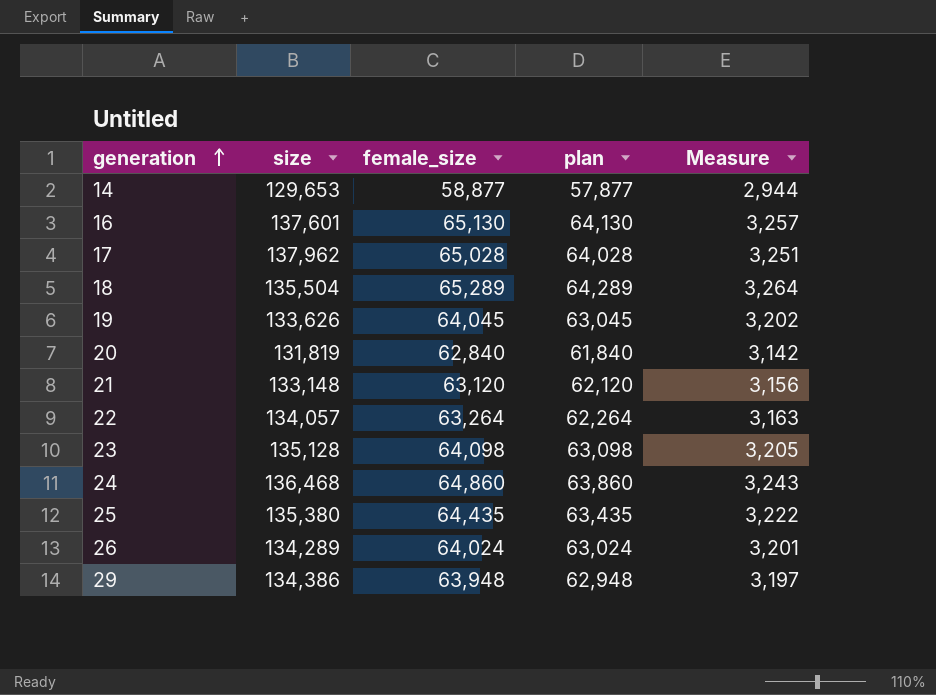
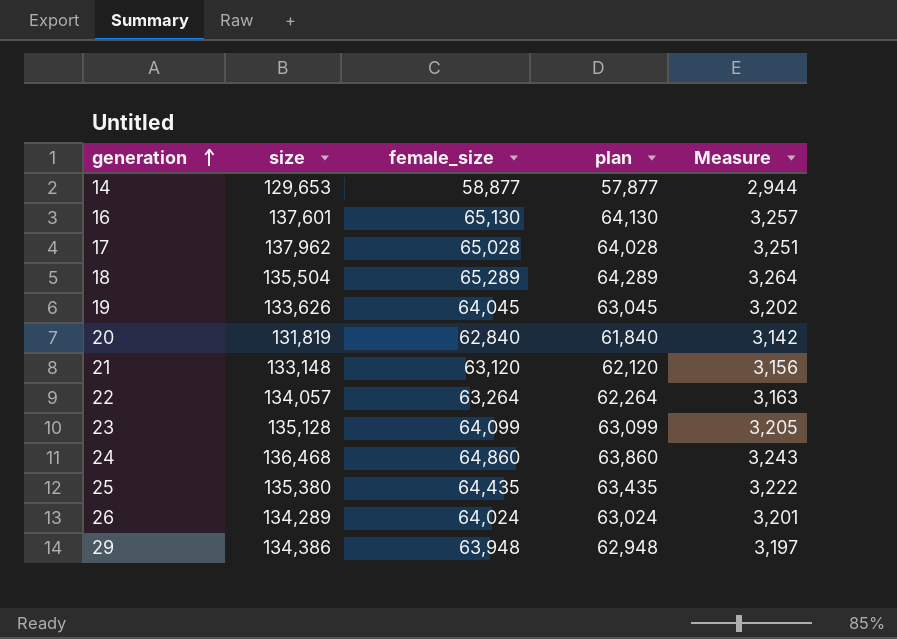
23 | female_size: 64,098 -> 64,099
23 | plan: 63,098 -> 63,099

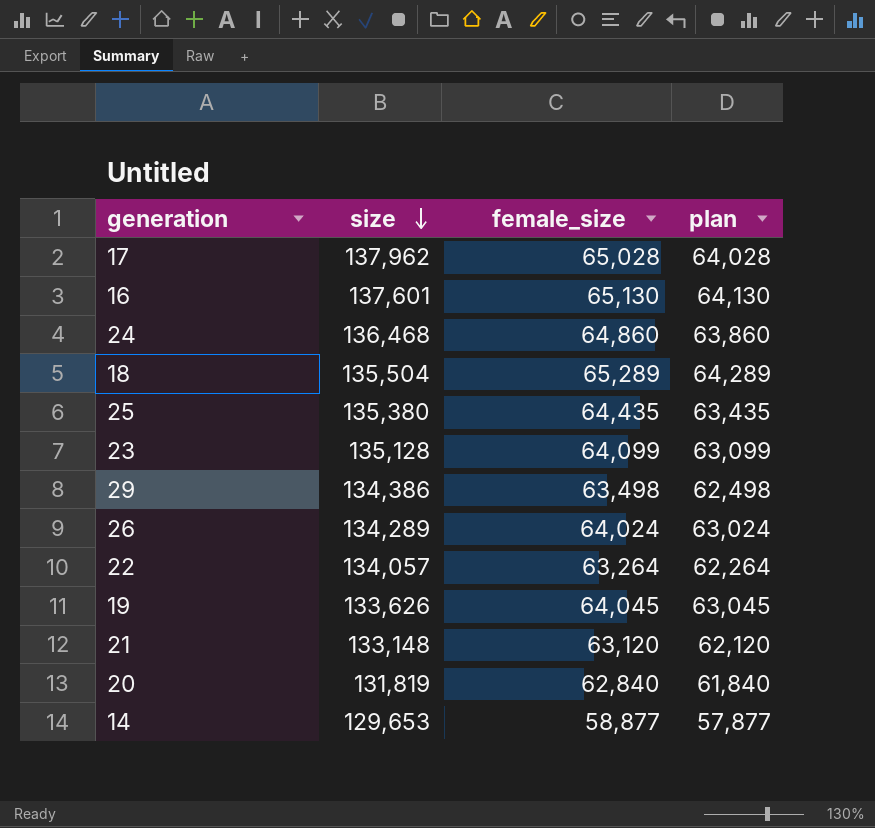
row order: generation ascending -> size descending
column Measure | formula: [female_size] * 0.05 -> none
29 | female_size: 63,948 -> 63,498
29 | plan: 62,948 -> 62,498

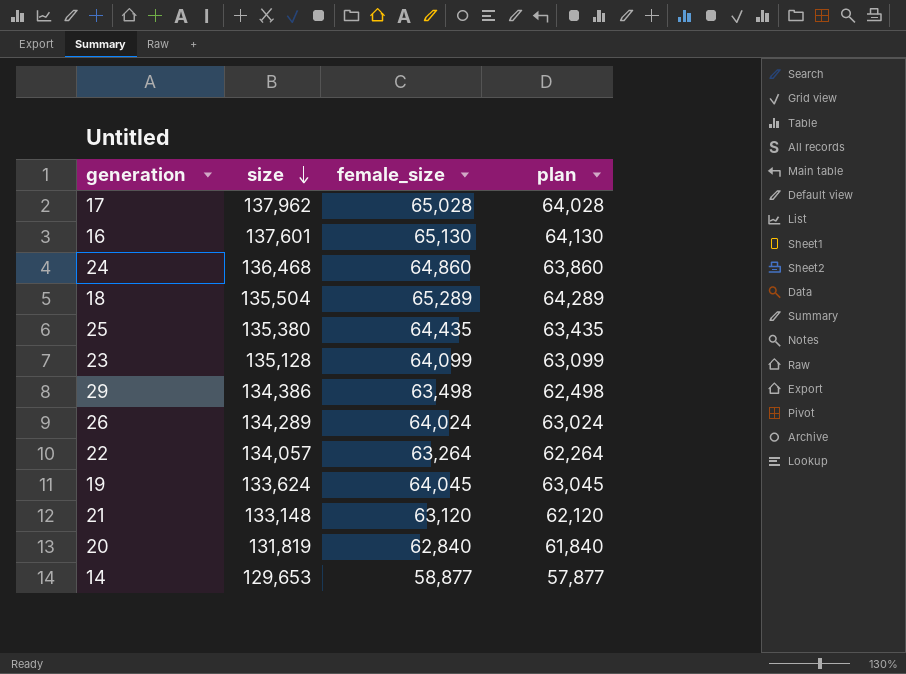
19 | size: 133,626 -> 133,624

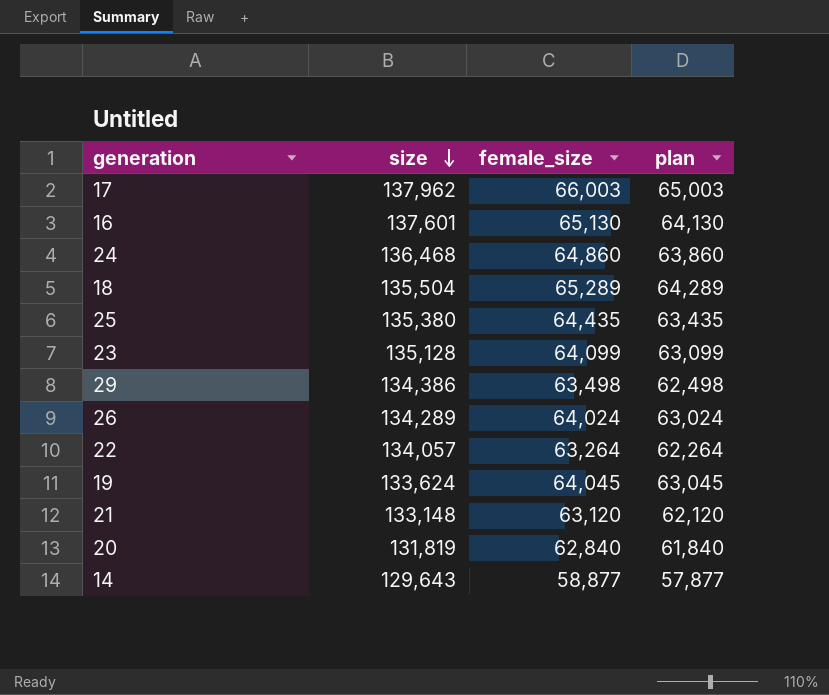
17 | female_size: 65,028 -> 66,003
17 | plan: 64,028 -> 65,003
14 | size: 129,653 -> 129,643

